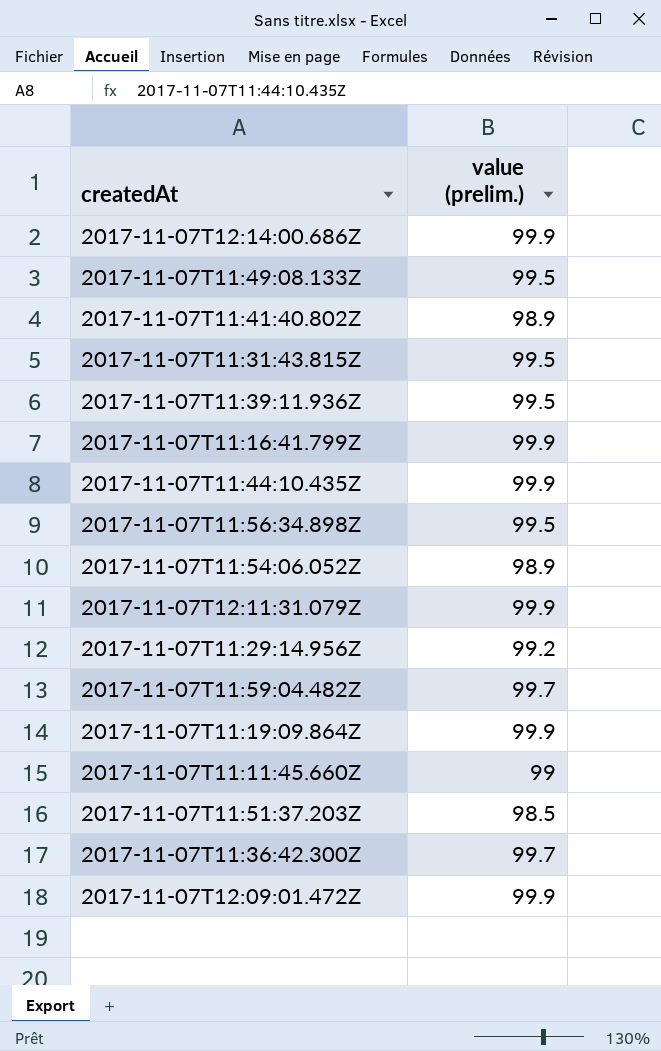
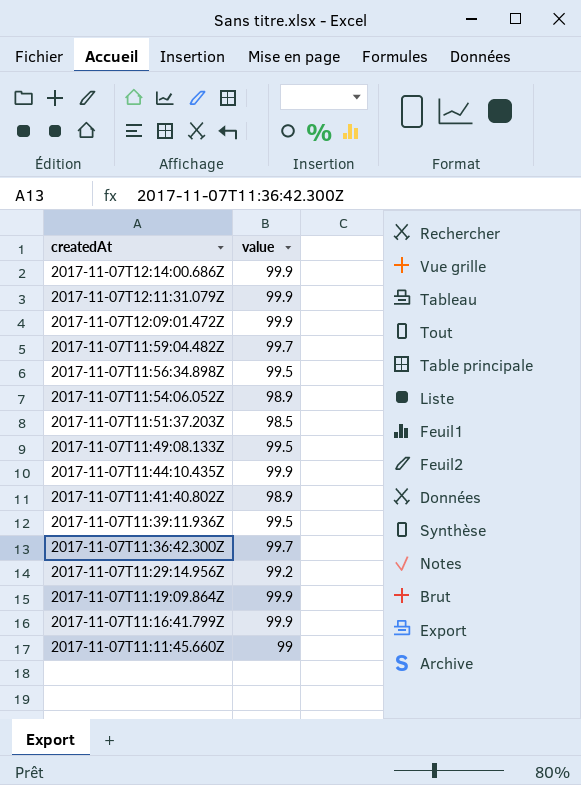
row order: none -> createdAt descending
column name: value (prelim.) -> value
row 2017-11-07T11:31:43.815Z: 99.5 -> none

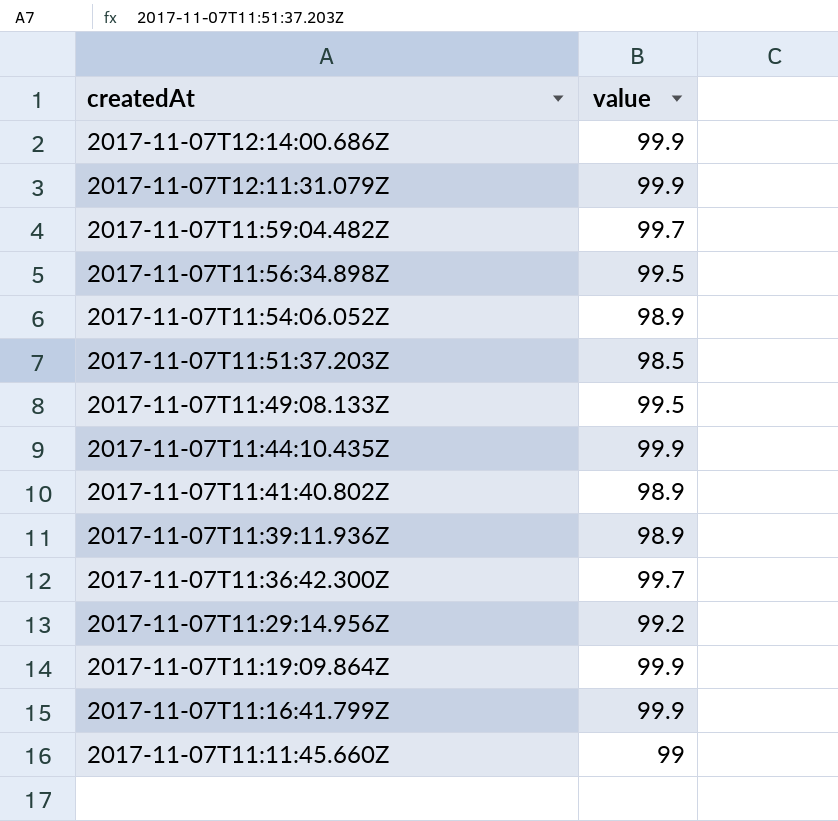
row 2017-11-07T12:09:01.472Z: 99.9 -> none
2017-11-07T11:39:11.936Z | value: 99.5 -> 98.9

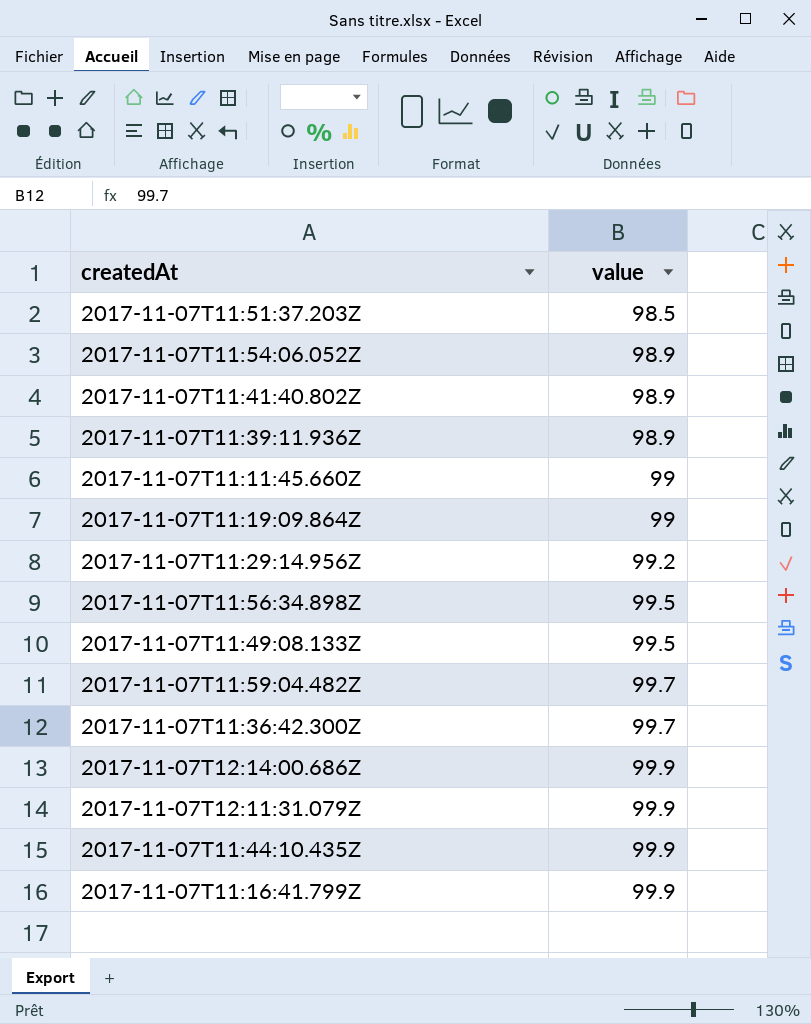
row order: createdAt descending -> value ascending
2017-11-07T11:19:09.864Z | value: 99.9 -> 99

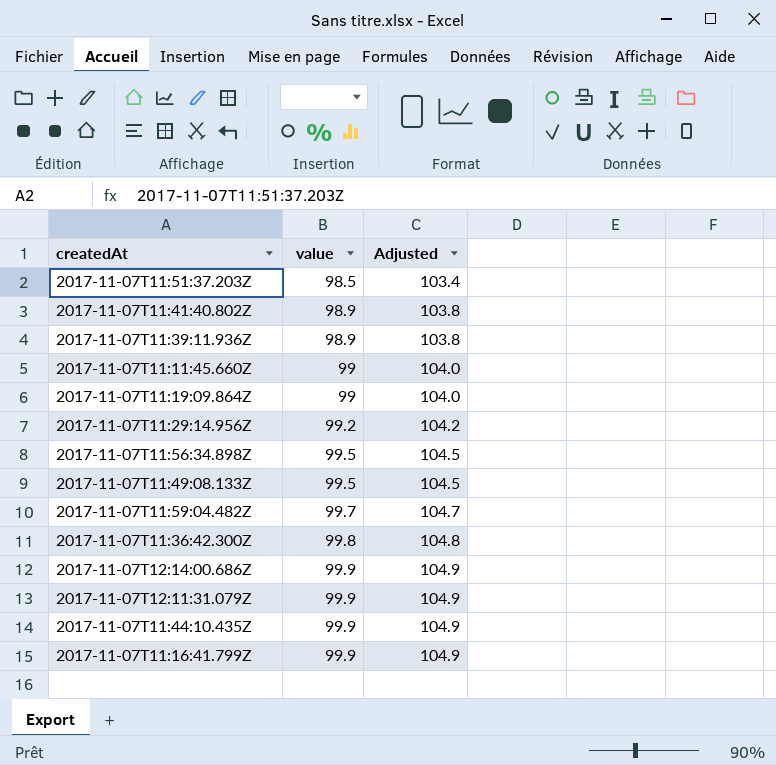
column Adjusted | formula: none -> [value] * 1.05
row 2017-11-07T11:54:06.052Z: 98.9 -> none
2017-11-07T11:36:42.300Z | value: 99.7 -> 99.8

